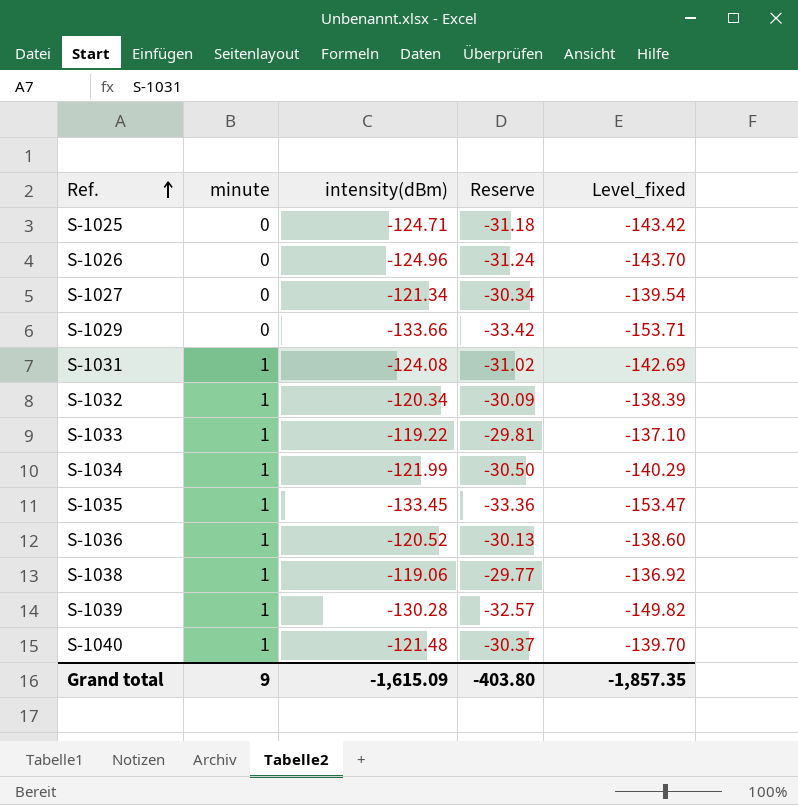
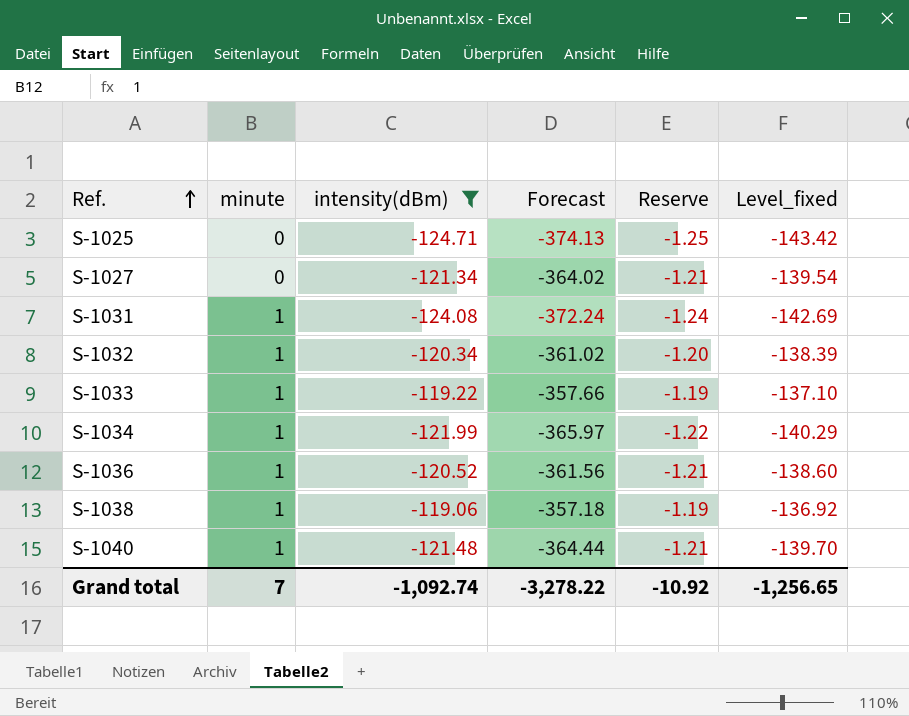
filter: none -> intensity(dBm) >= -124.71
column Forecast | formula: none -> [intensity(dBm)] * 3
column Reserve | formula: [intensity(dBm)] * 0.25 -> [intensity(dBm)] * 0.01
Grand total | minute: 9 -> 7
Grand total | intensity(dBm): -1,615.09 -> -1,092.74
Grand total | Reserve: -403.80 -> -10.92
Grand total | Level_fixed: -1,857.35 -> -1,256.65

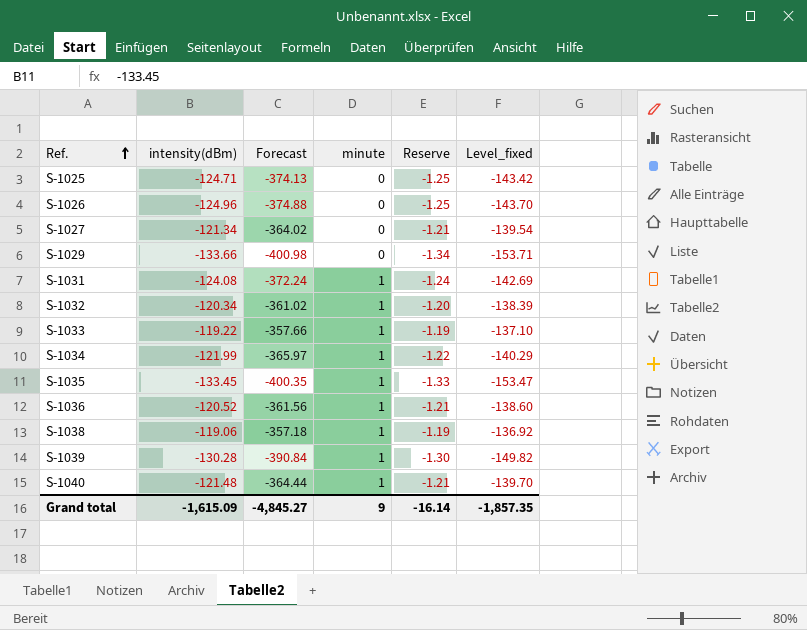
filter: intensity(dBm) >= -124.71 -> none
column minute | position: 2 -> 4
Grand total | intensity(dBm): -1,092.74 -> -1,615.09
Grand total | Forecast: -3,278.22 -> -4,845.27
Grand total | minute: 7 -> 9
Grand total | Reserve: -10.92 -> -16.14
Grand total | Level_fixed: -1,256.65 -> -1,857.35

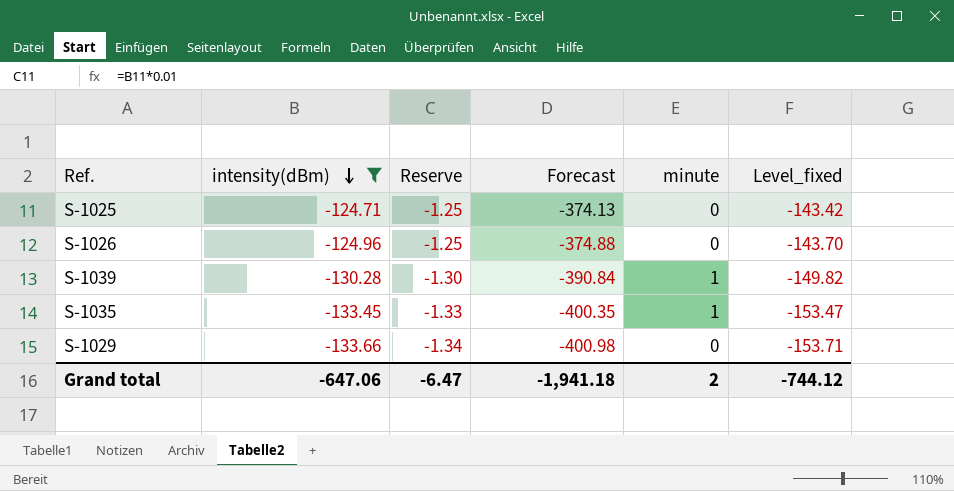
filter: none -> intensity(dBm) <= -124.71
row order: Ref. ascending -> intensity(dBm) descending
column Reserve | position: 5 -> 3
Grand total | intensity(dBm): -1,615.09 -> -647.06
Grand total | Reserve: -16.14 -> -6.47
Grand total | Forecast: -4,845.27 -> -1,941.18
Grand total | minute: 9 -> 2
Grand total | Level_fixed: -1,857.35 -> -744.12

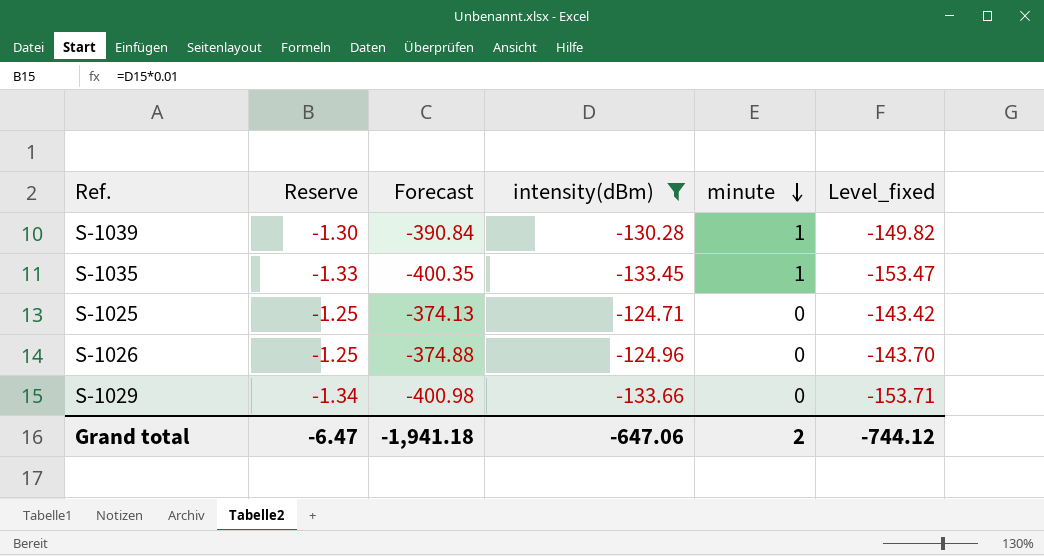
row order: intensity(dBm) descending -> minute descending
column intensity(dBm) | position: 2 -> 4

